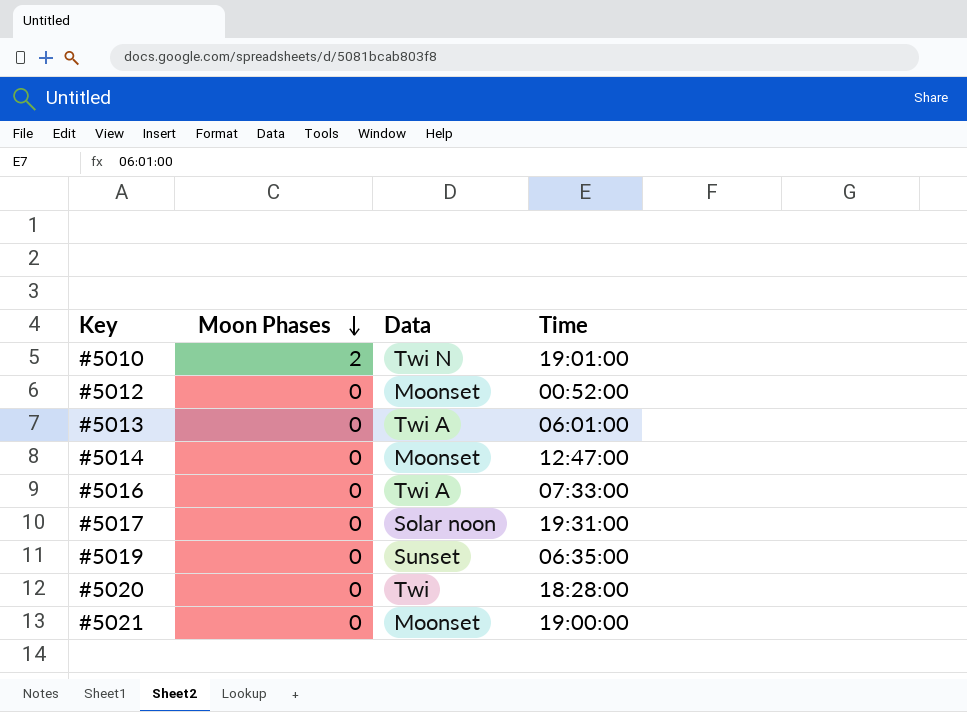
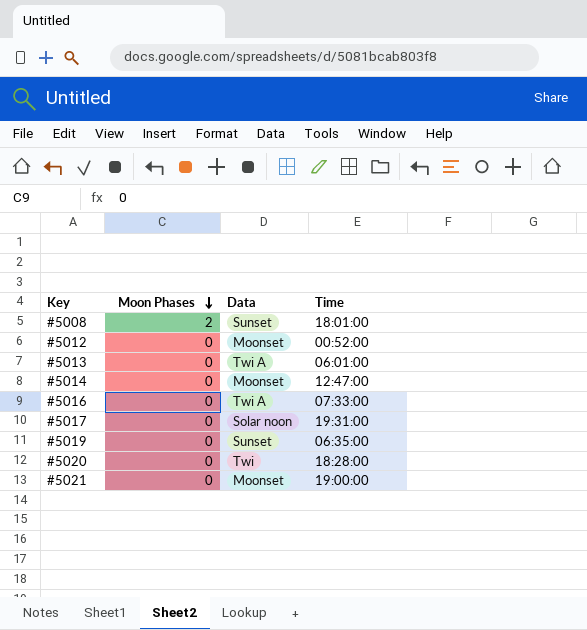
row #5010: 2 | Twi N | 19:01:00 -> none
row #5008: none -> 2 | Sunset | 18:01:00

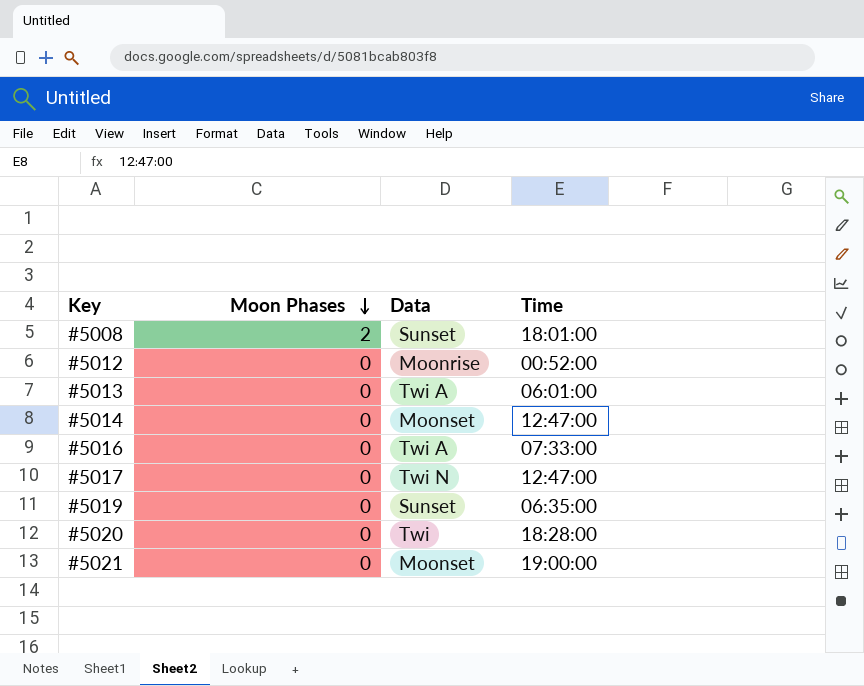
#5012 | Data: Moonset -> Moonrise
#5017 | Data: Solar noon -> Twi N
#5017 | Time: 19:31:00 -> 12:47:00

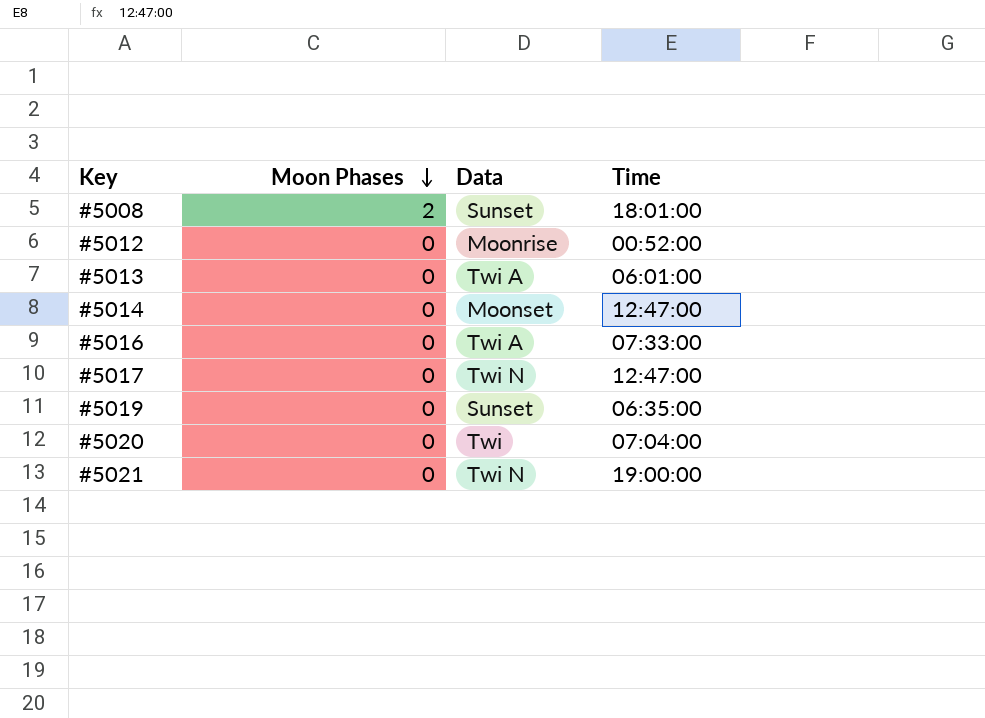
#5020 | Time: 18:28:00 -> 07:04:00
#5021 | Data: Moonset -> Twi N

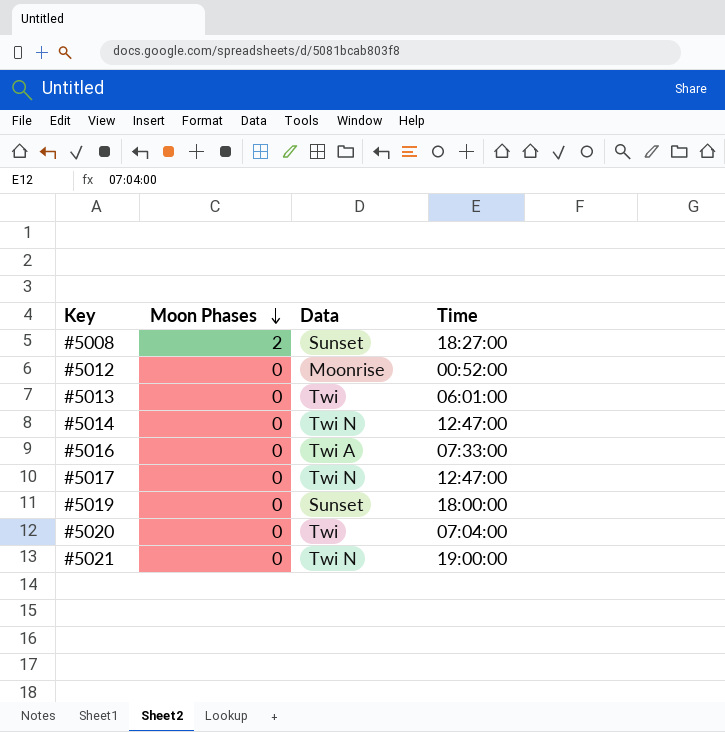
#5008 | Time: 18:01:00 -> 18:27:00
#5013 | Data: Twi A -> Twi
#5014 | Data: Moonset -> Twi N
#5019 | Time: 06:35:00 -> 18:00:00

